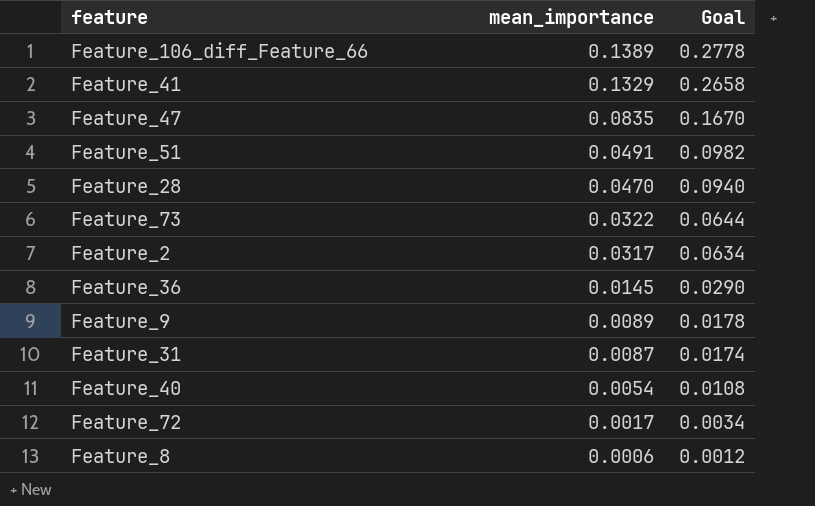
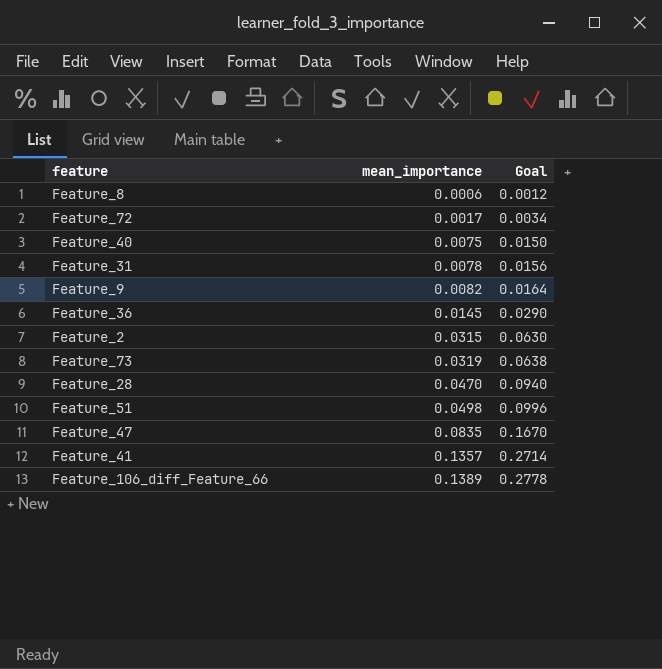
row order: mean_importance descending -> mean_importance ascending
Feature_40 | mean_importance: 0.0054 -> 0.0075
Feature_40 | Goal: 0.0108 -> 0.0150
Feature_31 | mean_importance: 0.0087 -> 0.0078
Feature_31 | Goal: 0.0174 -> 0.0156
Feature_9 | mean_importance: 0.0089 -> 0.0082
Feature_9 | Goal: 0.0178 -> 0.0164
Feature_2 | mean_importance: 0.0317 -> 0.0315
Feature_2 | Goal: 0.0634 -> 0.0630
Feature_73 | mean_importance: 0.0322 -> 0.0319
Feature_73 | Goal: 0.0644 -> 0.0638
Feature_51 | mean_importance: 0.0491 -> 0.0498
Feature_51 | Goal: 0.0982 -> 0.0996
Feature_41 | mean_importance: 0.1329 -> 0.1357
Feature_41 | Goal: 0.2658 -> 0.2714

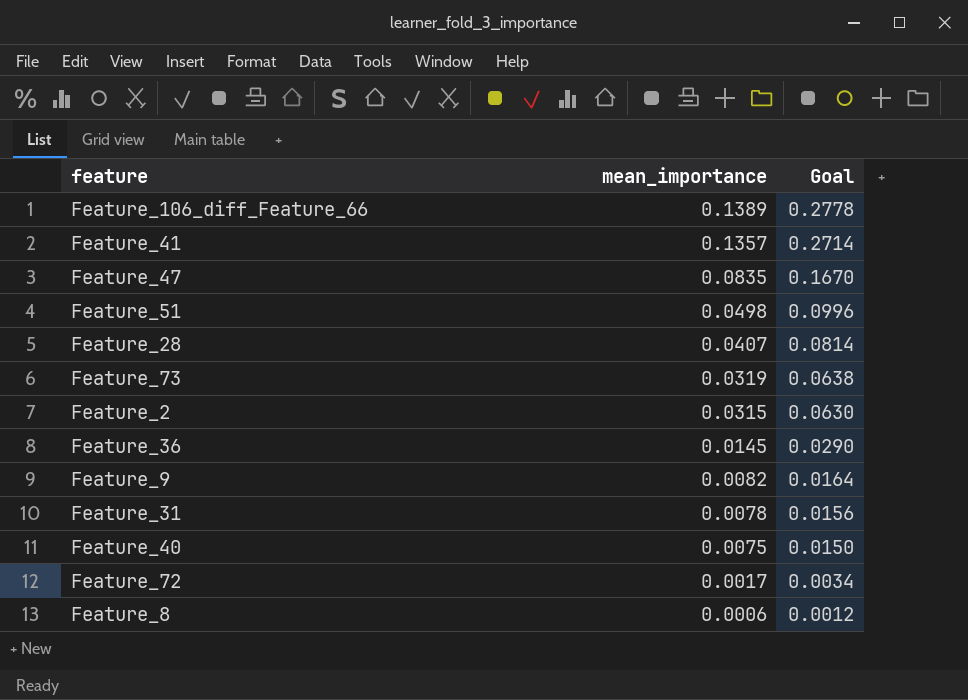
row order: mean_importance ascending -> mean_importance descending
Feature_28 | mean_importance: 0.0470 -> 0.0407
Feature_28 | Goal: 0.0940 -> 0.0814

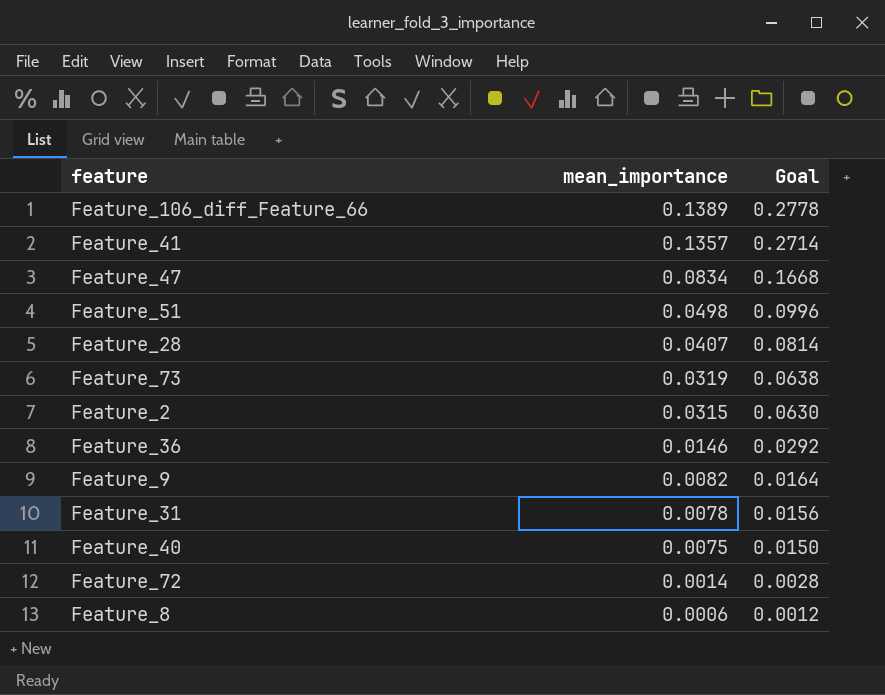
Feature_47 | mean_importance: 0.0835 -> 0.0834
Feature_47 | Goal: 0.1670 -> 0.1668
Feature_36 | mean_importance: 0.0145 -> 0.0146
Feature_36 | Goal: 0.0290 -> 0.0292
Feature_72 | mean_importance: 0.0017 -> 0.0014
Feature_72 | Goal: 0.0034 -> 0.0028

